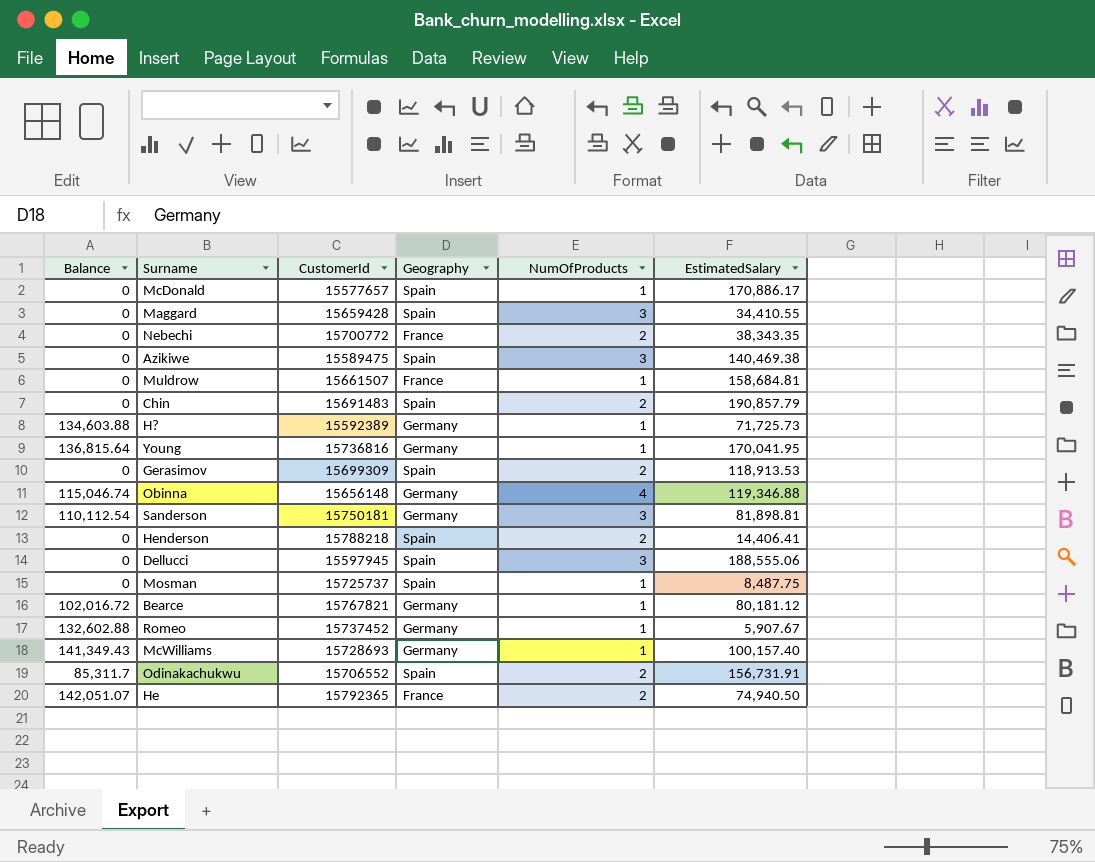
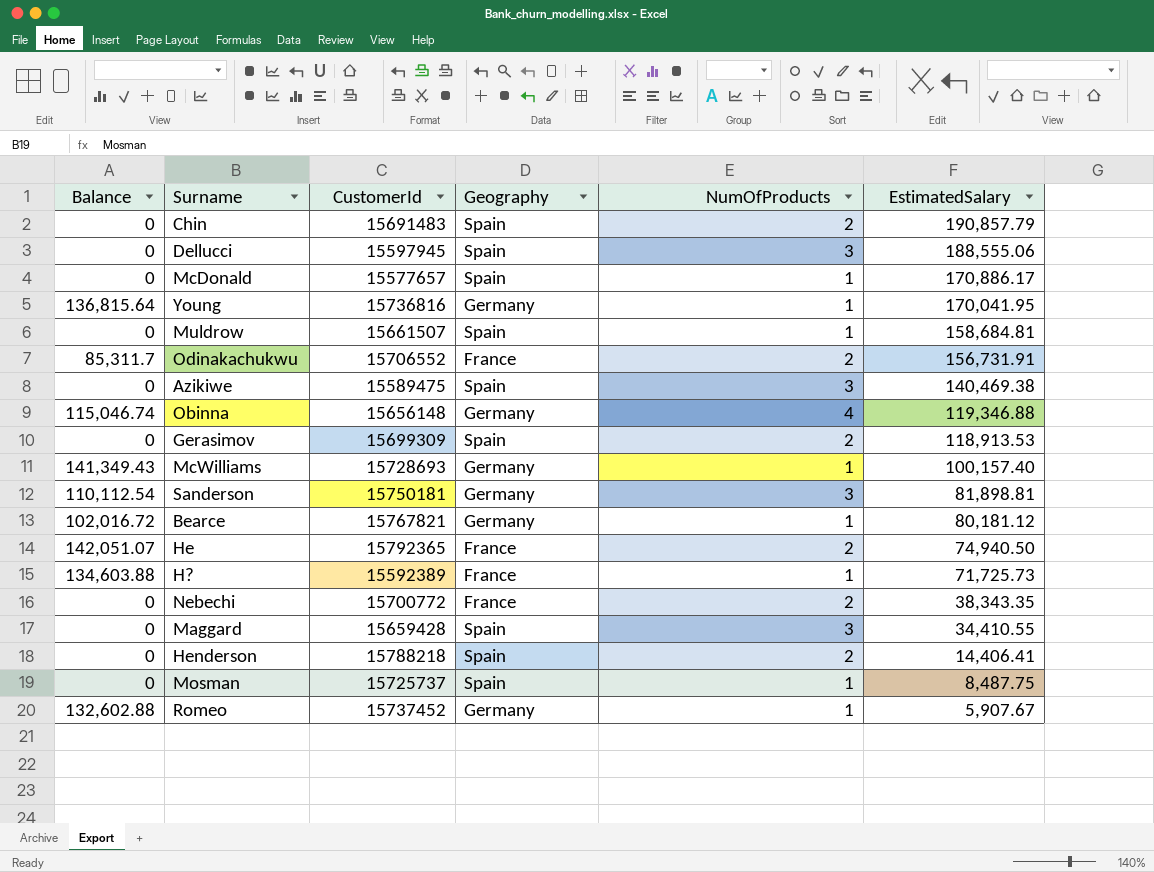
row order: none -> EstimatedSalary descending
Muldrow | Geography: France -> Spain
Odinakachukwu | Geography: Spain -> France
H? | Geography: Germany -> France

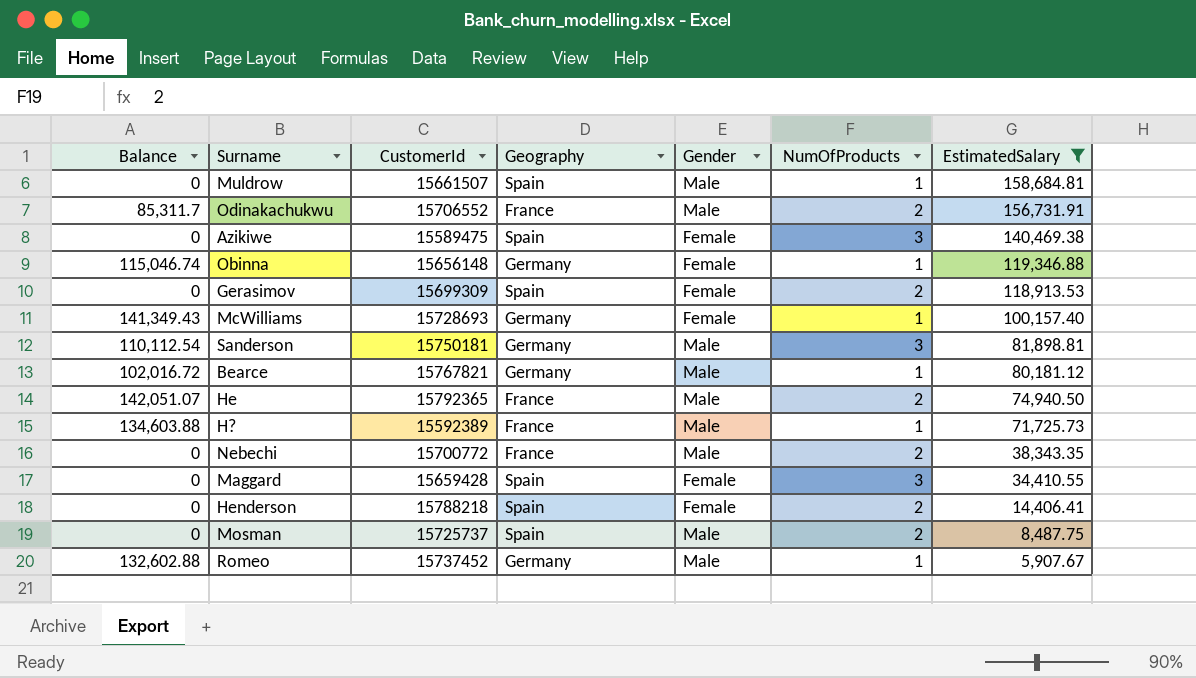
filter: none -> EstimatedSalary <= 158,684.81
column Gender | position: none -> 5
Obinna | NumOfProducts: 4 -> 1
Mosman | NumOfProducts: 1 -> 2

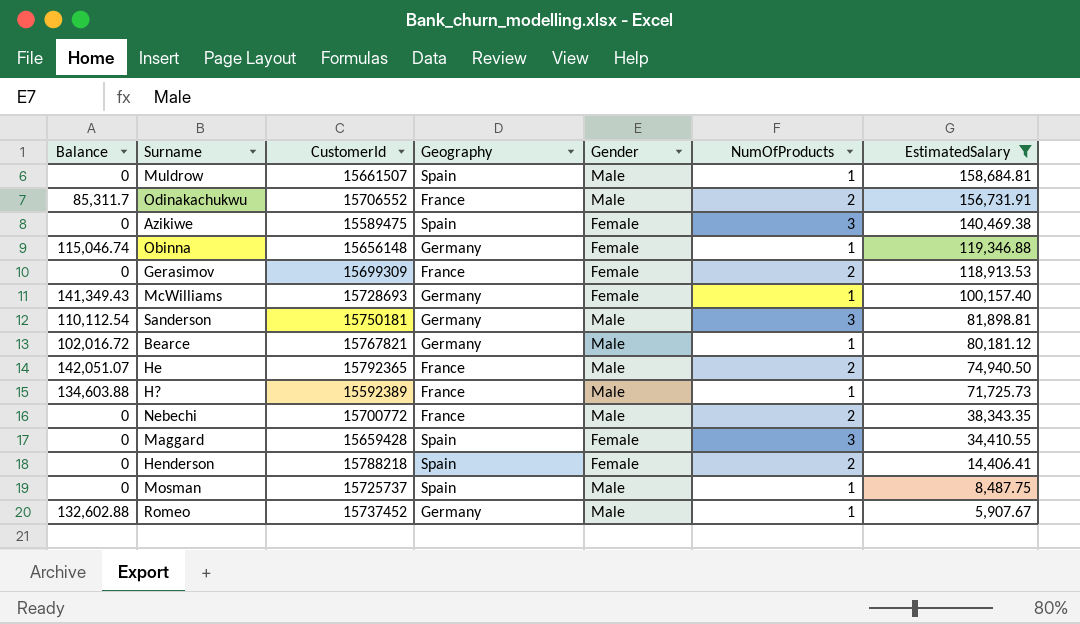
Gerasimov | Geography: Spain -> France
Mosman | NumOfProducts: 2 -> 1

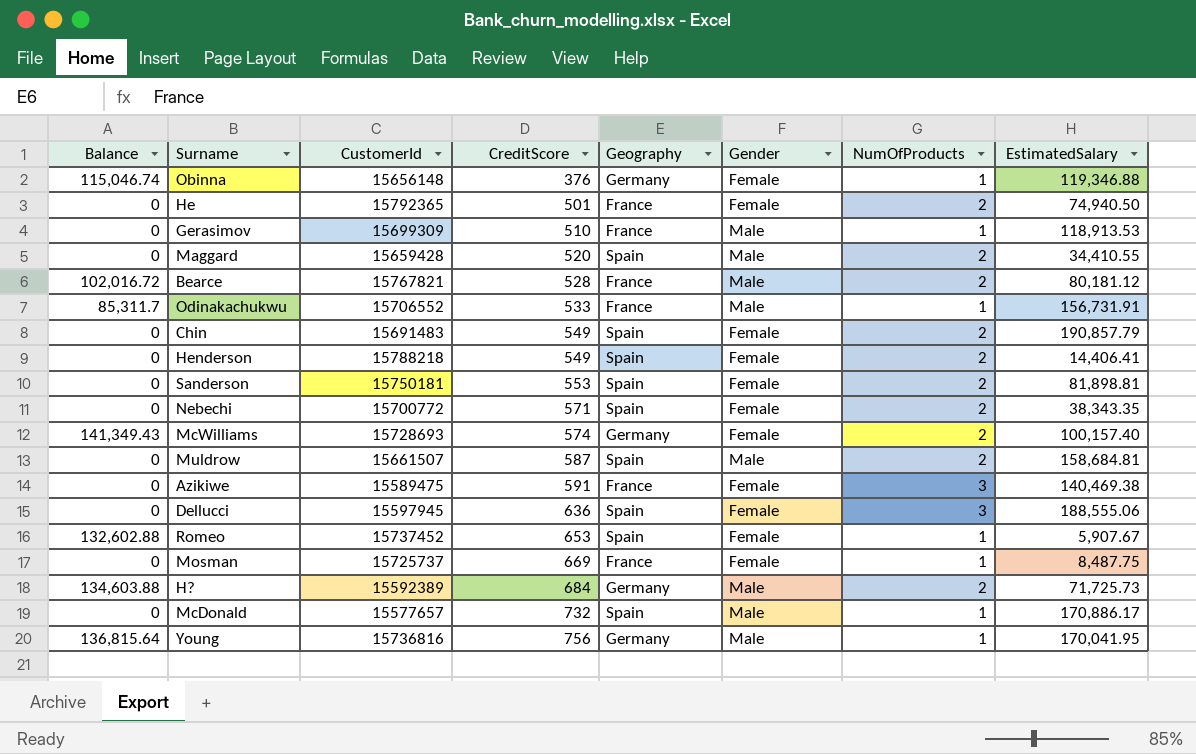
filter: EstimatedSalary <= 158,684.81 -> none
row order: EstimatedSalary descending -> CreditScore ascending
column CreditScore | position: none -> 4
He | Balance: 142,051.07 -> 0
He | Gender: Male -> Female
Gerasimov | Gender: Female -> Male
Gerasimov | NumOfProducts: 2 -> 1
Maggard | Gender: Female -> Male
Maggard | NumOfProducts: 3 -> 2
Bearce | Geography: Germany -> France
Bearce | NumOfProducts: 1 -> 2
Odinakachukwu | NumOfProducts: 2 -> 1
Sanderson | Balance: 110,112.54 -> 0
Sanderson | Geography: Germany -> Spain
Sanderson | Gender: Male -> Female
Sanderson | NumOfProducts: 3 -> 2
Nebechi | Geography: France -> Spain
Nebechi | Gender: Male -> Female
McWilliams | NumOfProducts: 1 -> 2
Muldrow | NumOfProducts: 1 -> 2
Azikiwe | Geography: Spain -> France
Romeo | Geography: Germany -> Spain
Romeo | Gender: Male -> Female
Mosman | Geography: Spain -> France
Mosman | Gender: Male -> Female
H? | Geography: France -> Germany
H? | NumOfProducts: 1 -> 2

